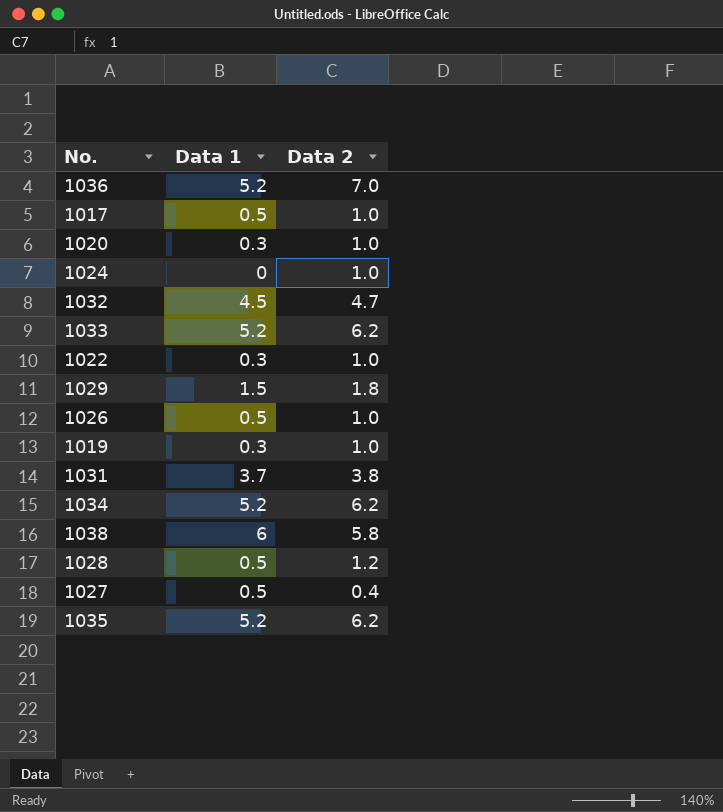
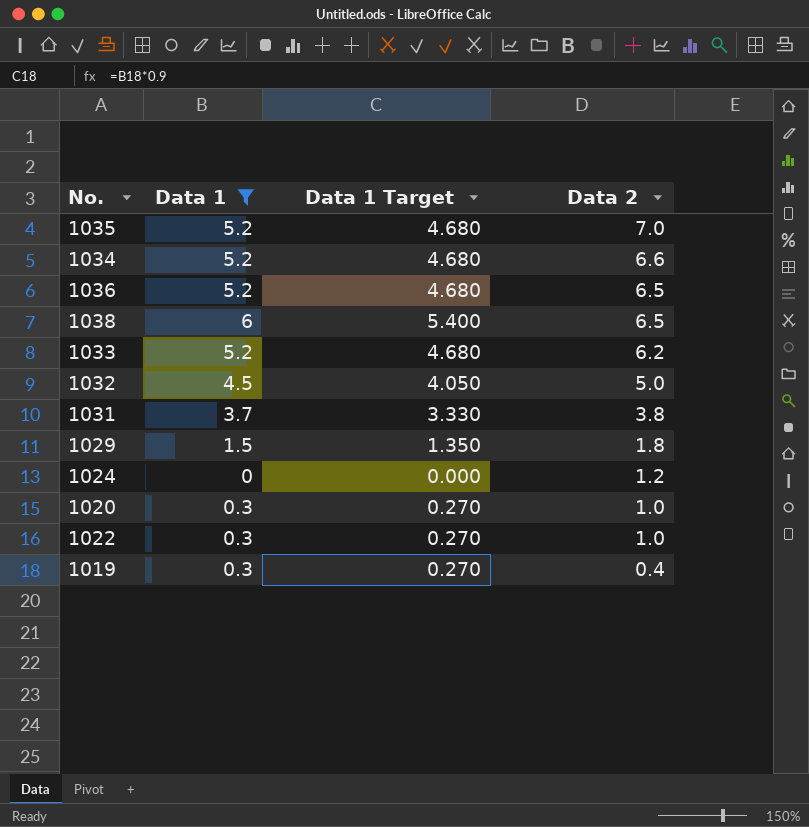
filter: none -> Data 1 != 0.5
row order: none -> Data 2 descending
column Data 1 Target | formula: none -> [Data 1] * 0.9
1035 | Data 2: 6.2 -> 7.0
1034 | Data 2: 6.2 -> 6.6
1036 | Data 2: 7.0 -> 6.5
1038 | Data 2: 5.8 -> 6.5
1032 | Data 2: 4.7 -> 5.0
1024 | Data 2: 1.0 -> 1.2
1019 | Data 2: 1.0 -> 0.4

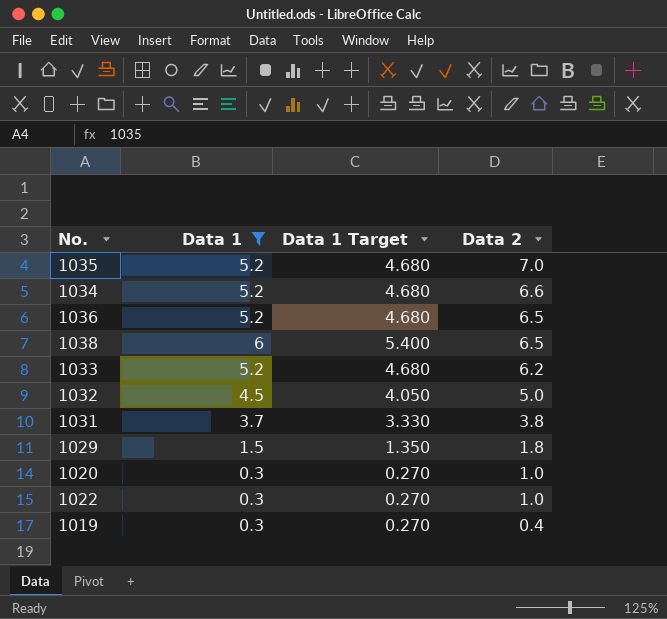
row 1024: 0 | 0.000 | 1.2 -> none

